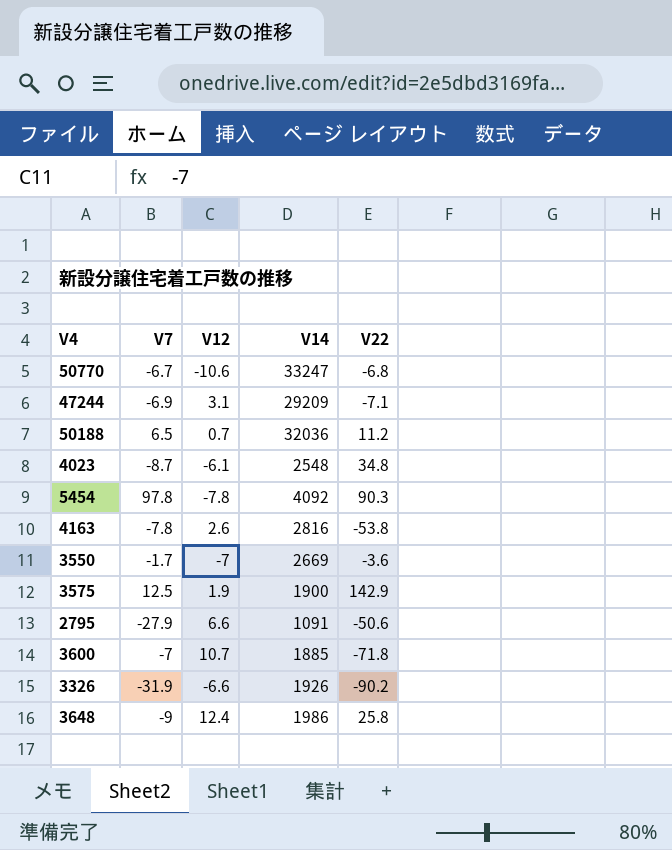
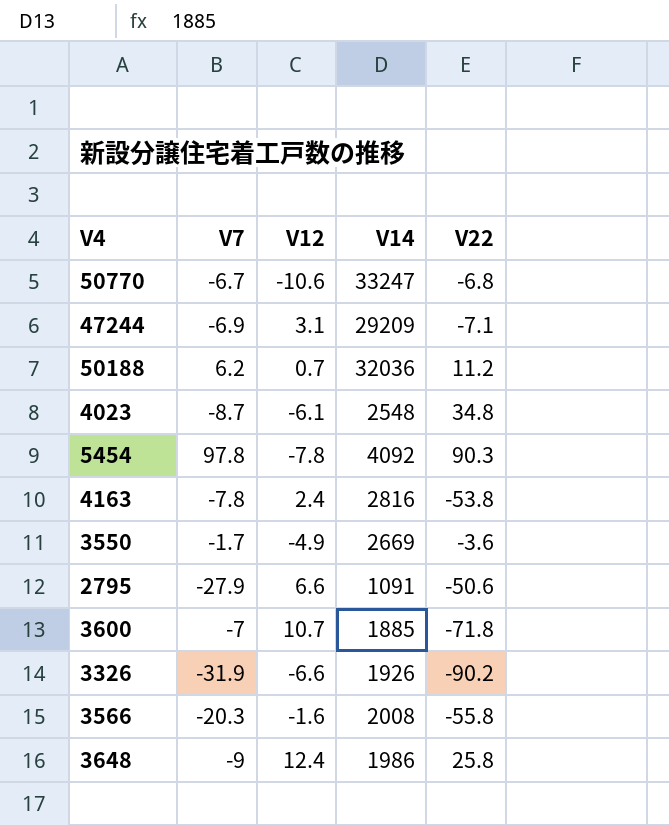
row 3575: 12.5 | 1.9 | 1900 | 142.9 -> none
50188 | V7: 6.5 -> 6.2
4163 | V12: 2.6 -> 2.4
3550 | V12: -7 -> -4.9
row 3566: none -> -20.3 | -1.6 | 2008 | -55.8

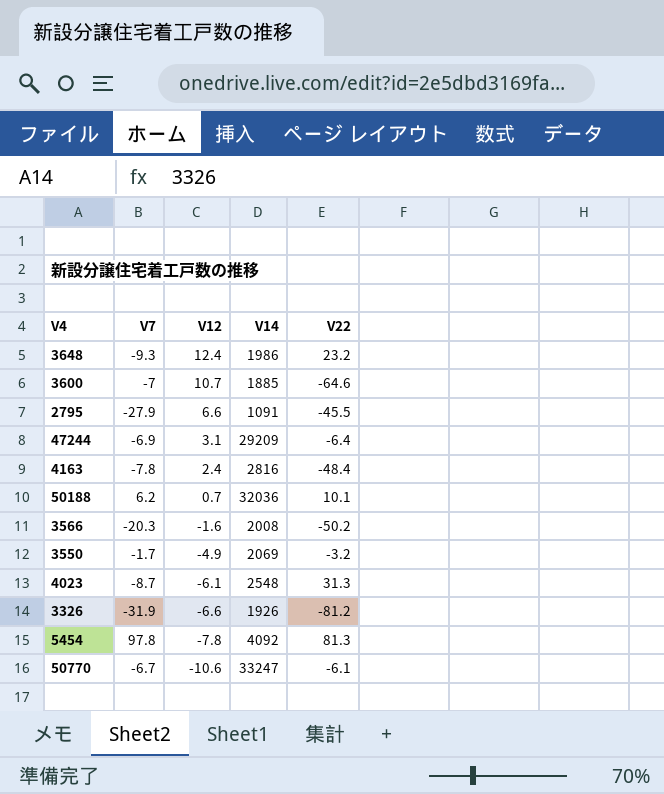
row order: none -> V12 descending
3648 | V7: -9 -> -9.3
3648 | V22: 25.8 -> 23.2
3600 | V22: -71.8 -> -64.6
2795 | V22: -50.6 -> -45.5
47244 | V22: -7.1 -> -6.4
4163 | V22: -53.8 -> -48.4
50188 | V22: 11.2 -> 10.1
3566 | V22: -55.8 -> -50.2
3550 | V14: 2669 -> 2069
3550 | V22: -3.6 -> -3.2
4023 | V22: 34.8 -> 31.3
3326 | V22: -90.2 -> -81.2
5454 | V22: 90.3 -> 81.3
50770 | V22: -6.8 -> -6.1

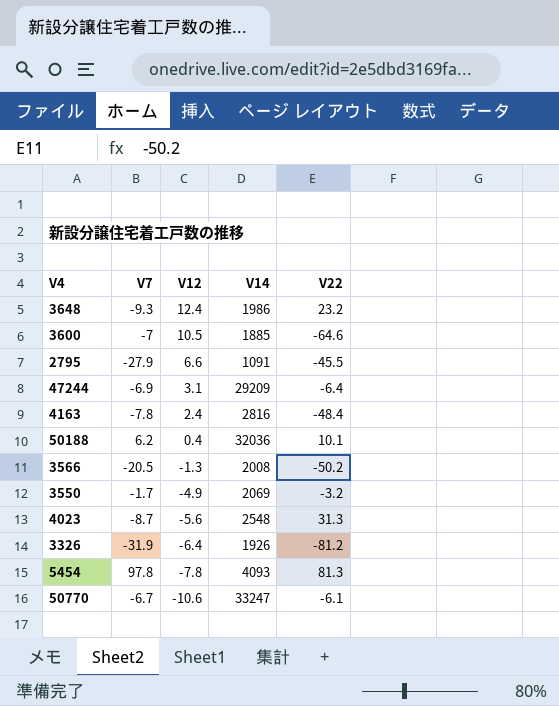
3600 | V12: 10.7 -> 10.5
50188 | V12: 0.7 -> 0.4
3566 | V7: -20.3 -> -20.5
3566 | V12: -1.6 -> -1.3
4023 | V12: -6.1 -> -5.6
3326 | V12: -6.6 -> -6.4
5454 | V14: 4092 -> 4093

